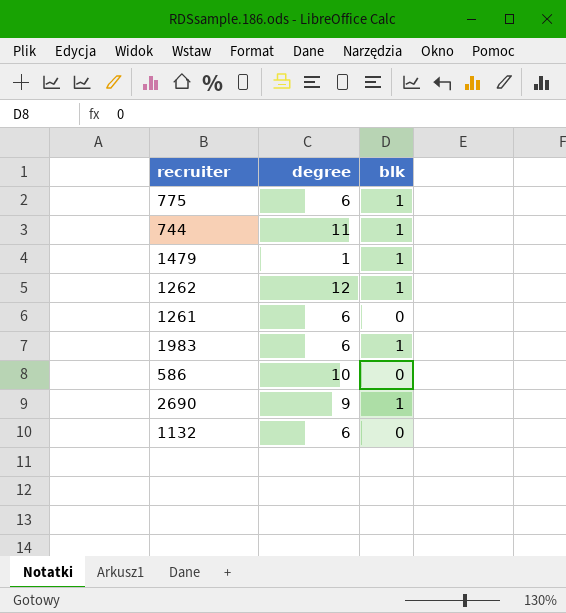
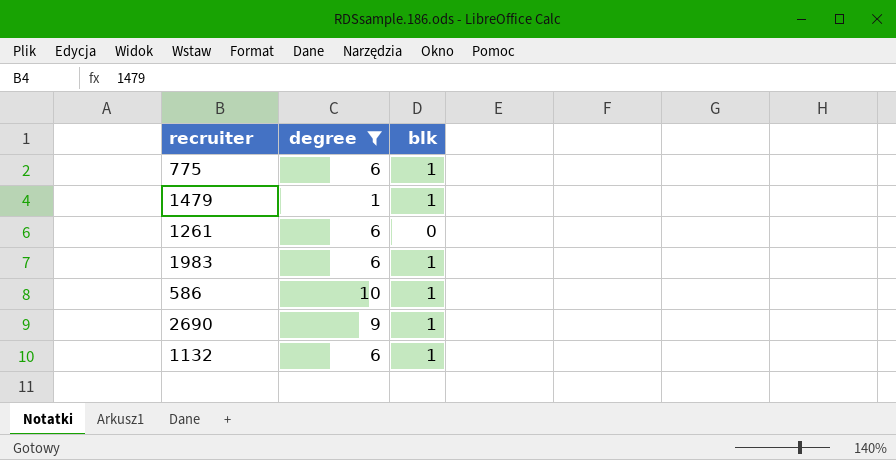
filter: none -> degree <= 10
586 | blk: 0 -> 1
1132 | blk: 0 -> 1

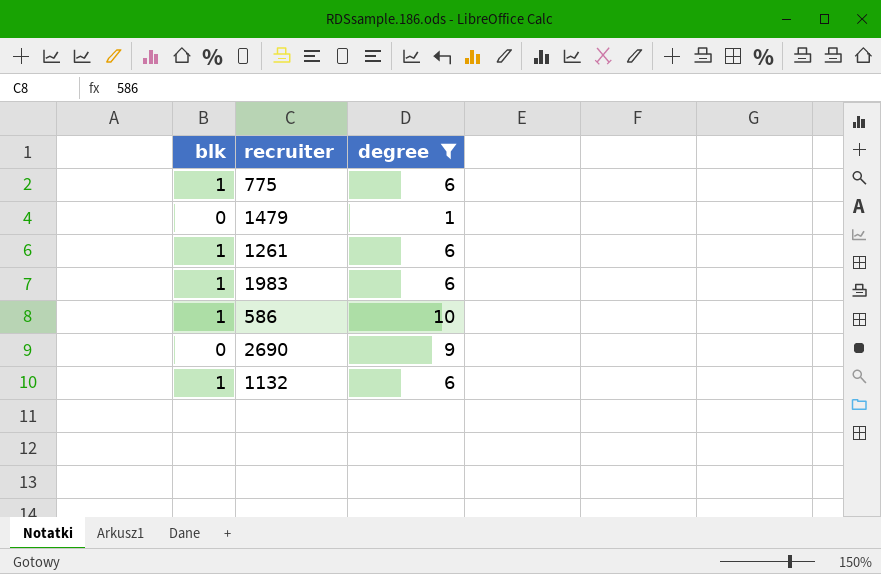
column blk | position: 3 -> 1
1479 | blk: 1 -> 0
1261 | blk: 0 -> 1
2690 | blk: 1 -> 0

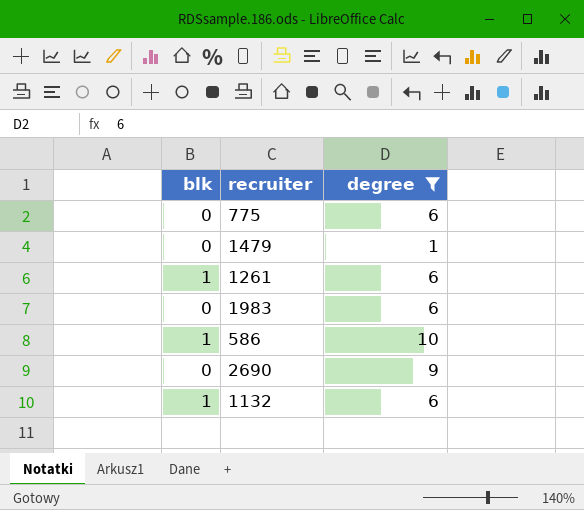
775 | blk: 1 -> 0
1983 | blk: 1 -> 0

